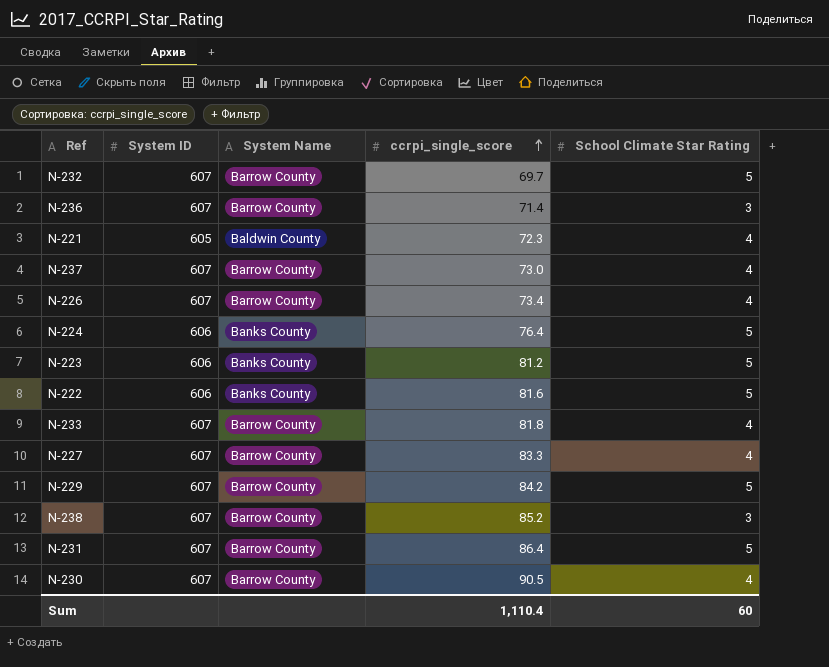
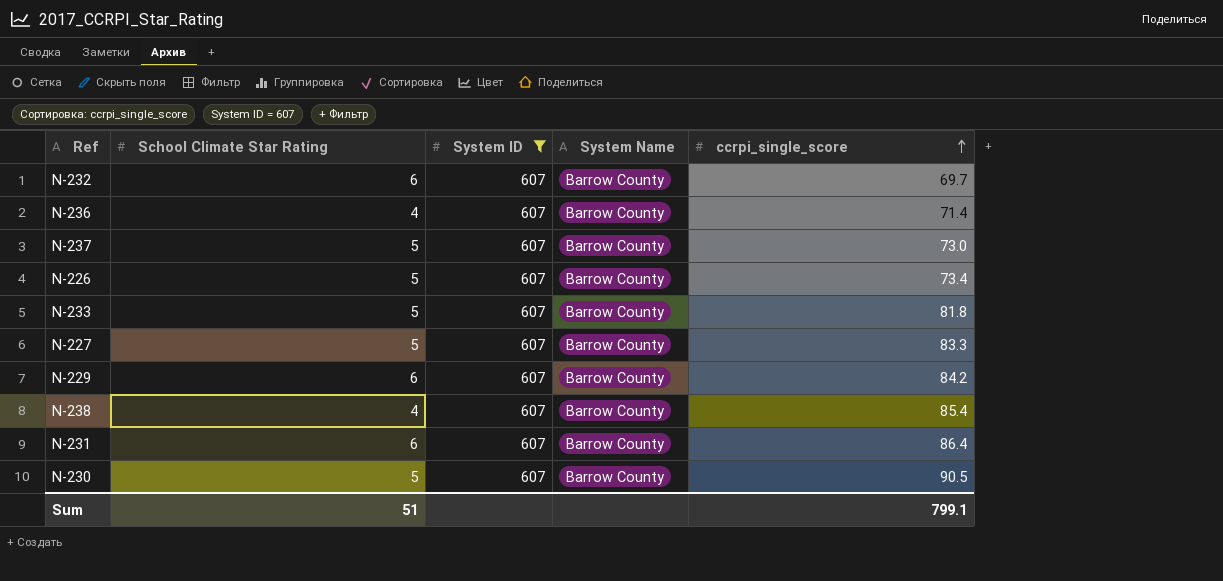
filter: none -> System ID = 607
column School Climate Star Rating | position: 5 -> 2
N-232 | School Climate Star Rating: 5 -> 6
N-236 | School Climate Star Rating: 3 -> 4
N-237 | School Climate Star Rating: 4 -> 5
N-226 | School Climate Star Rating: 4 -> 5
N-233 | School Climate Star Rating: 4 -> 5
N-227 | School Climate Star Rating: 4 -> 5
N-229 | School Climate Star Rating: 5 -> 6
N-238 | School Climate Star Rating: 3 -> 4
N-238 | ccrpi_single_score: 85.2 -> 85.4
N-231 | School Climate Star Rating: 5 -> 6
N-230 | School Climate Star Rating: 4 -> 5
Sum | School Climate Star Rating: 60 -> 51
Sum | ccrpi_single_score: 1,110.4 -> 799.1

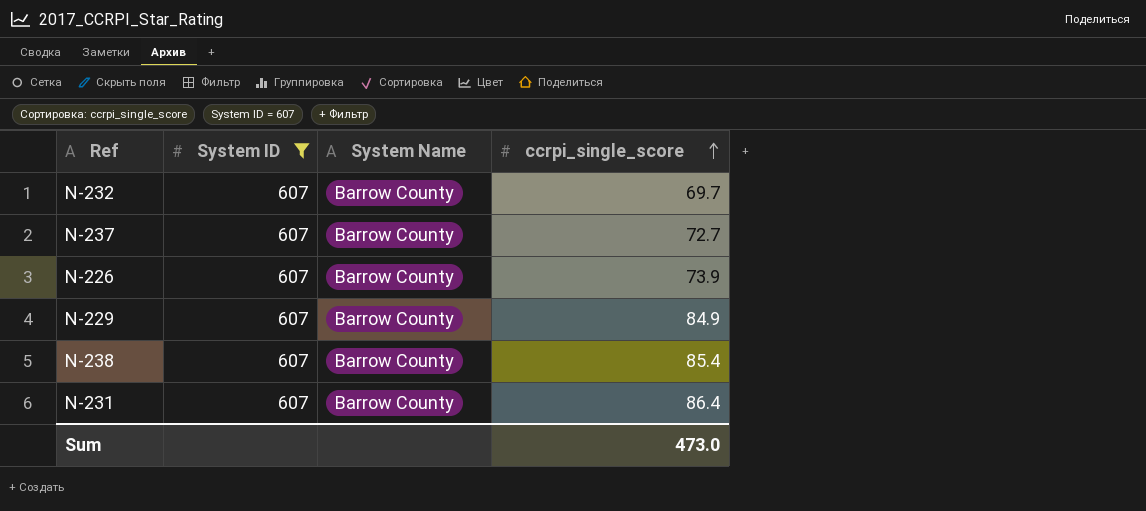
column School Climate Star Rating | position: 2 -> none
row N-236: 4 | 607 | Barrow County | 71.4 -> none
row N-233: 5 | 607 | Barrow County | 81.8 -> none
row N-227: 5 | 607 | Barrow County | 83.3 -> none
row N-230: 5 | 607 | Barrow County | 90.5 -> none
N-237 | ccrpi_single_score: 73.0 -> 72.7
N-226 | ccrpi_single_score: 73.4 -> 73.9
N-229 | ccrpi_single_score: 84.2 -> 84.9
Sum | ccrpi_single_score: 799.1 -> 473.0

